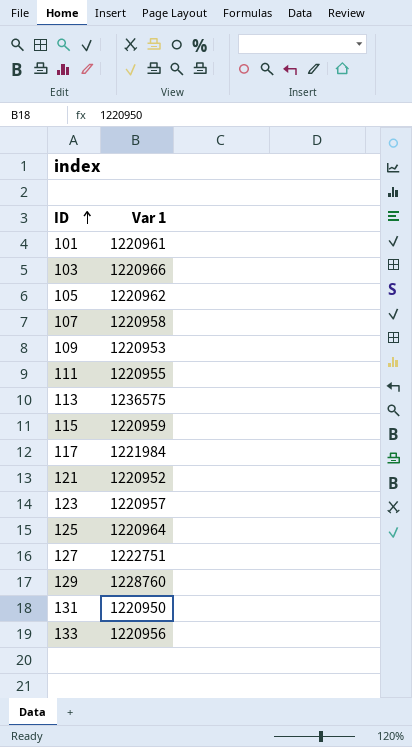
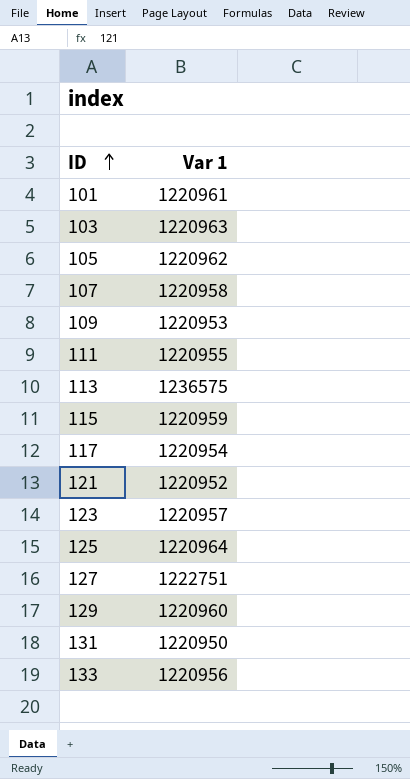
103 | Var 1: 1220966 -> 1220963
117 | Var 1: 1221984 -> 1220954
129 | Var 1: 1228760 -> 1220960

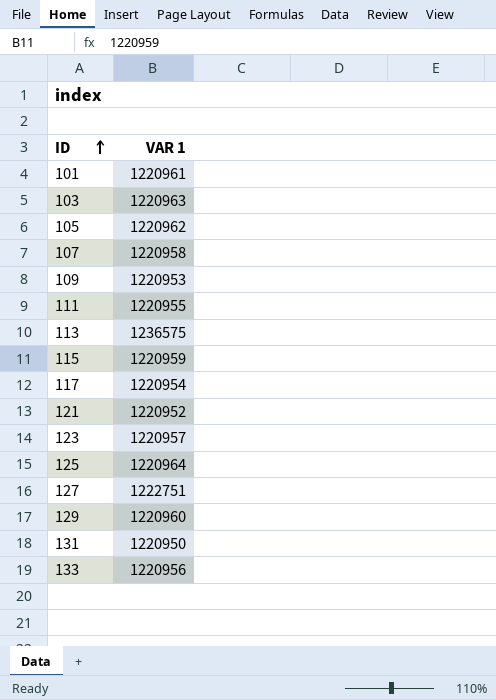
column name: Var 1 -> VAR 1

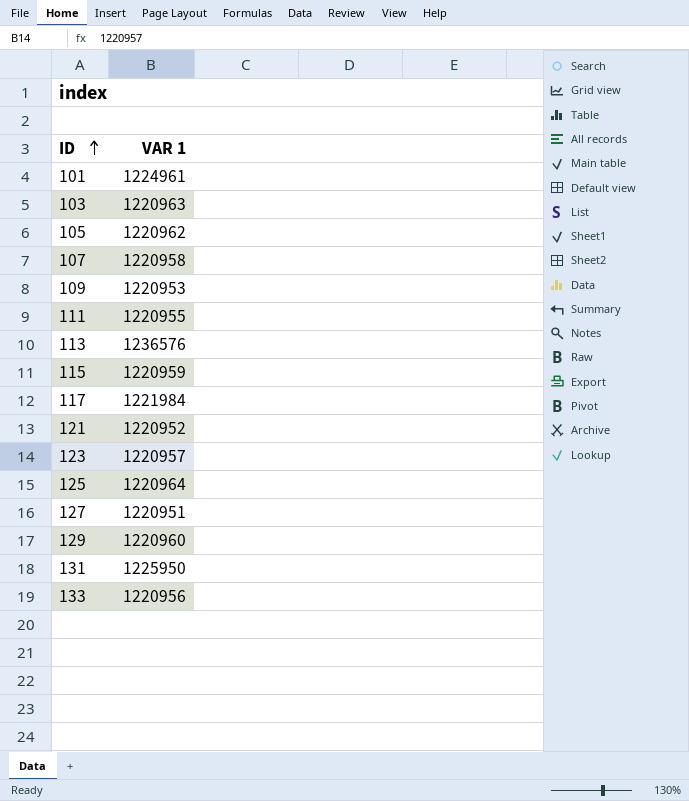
101 | VAR 1: 1220961 -> 1224961
113 | VAR 1: 1236575 -> 1236576
117 | VAR 1: 1220954 -> 1221984
127 | VAR 1: 1222751 -> 1220951
131 | VAR 1: 1220950 -> 1225950

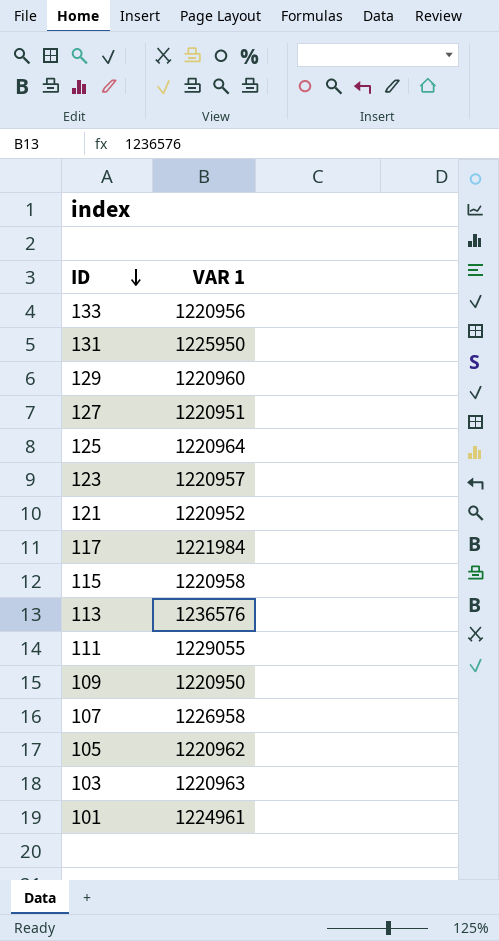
row order: ID ascending -> ID descending
115 | VAR 1: 1220959 -> 1220958
111 | VAR 1: 1220955 -> 1229055
109 | VAR 1: 1220953 -> 1220950
107 | VAR 1: 1220958 -> 1226958

